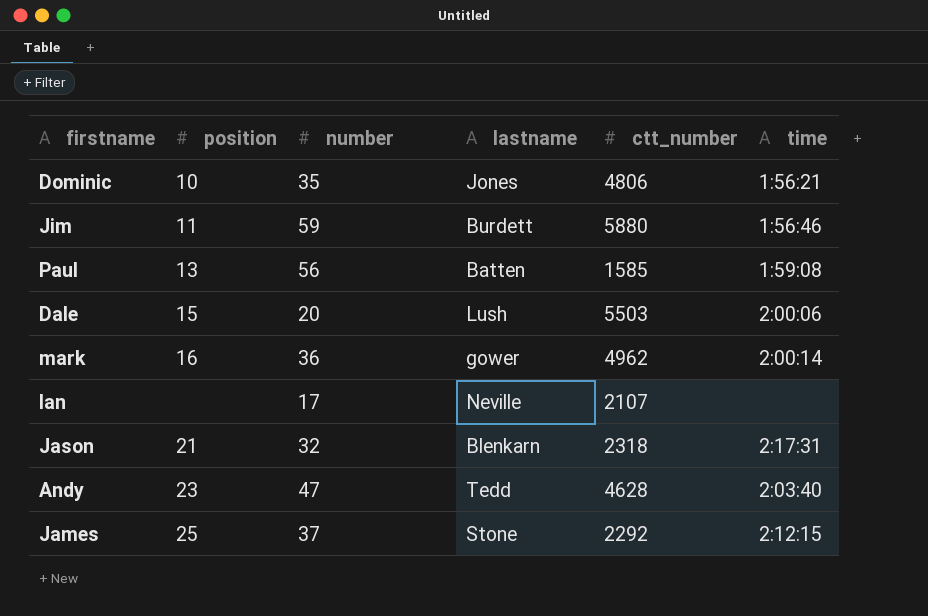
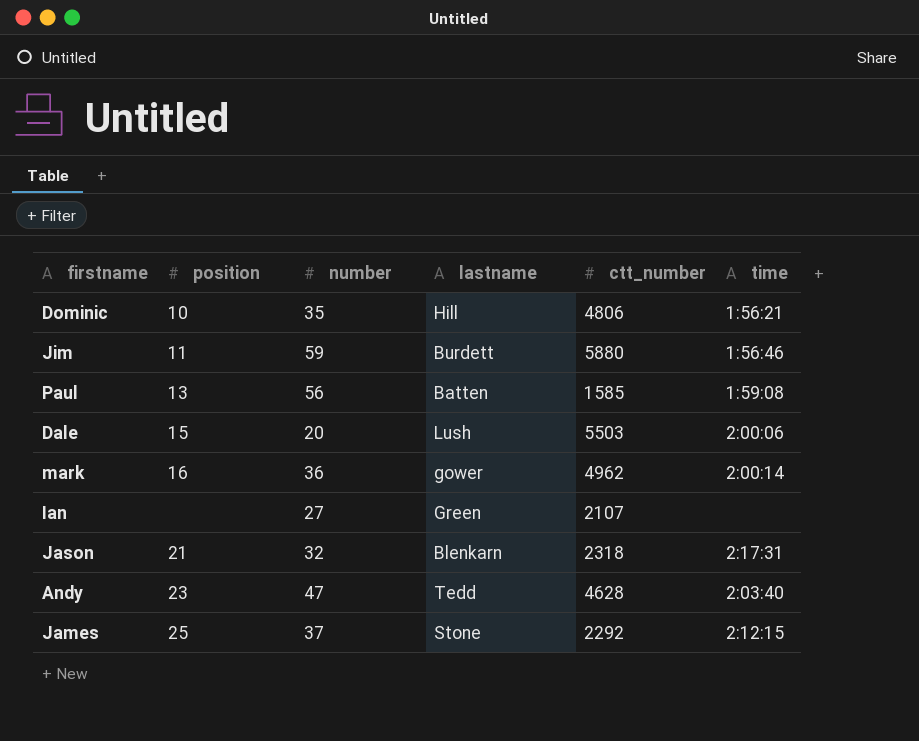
Dominic | lastname: Jones -> Hill
Ian | number: 17 -> 27
Ian | lastname: Neville -> Green

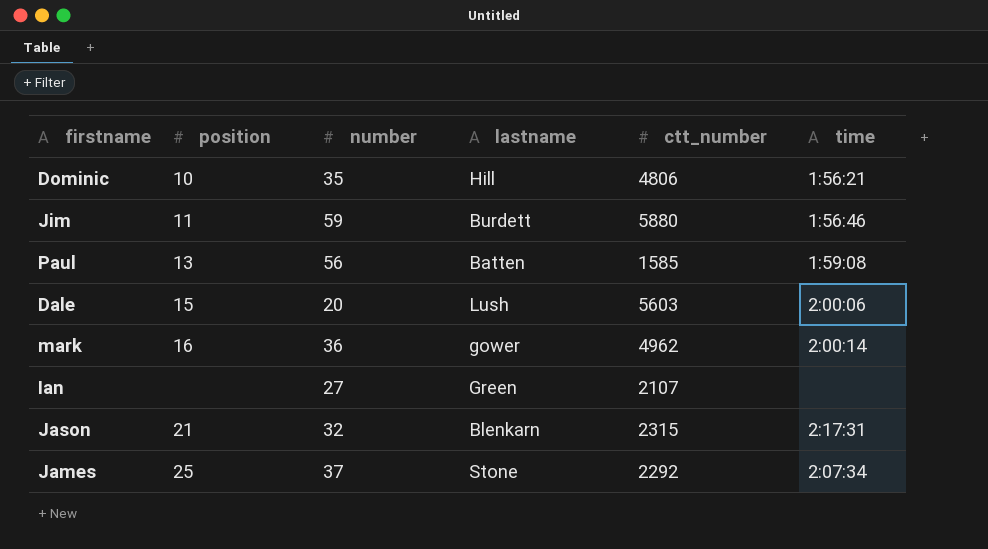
row Andy: 23 | 47 | Tedd | 4628 | 2:03:40 -> none
Dale | ctt_number: 5503 -> 5603
Jason | ctt_number: 2318 -> 2315
James | time: 2:12:15 -> 2:07:34

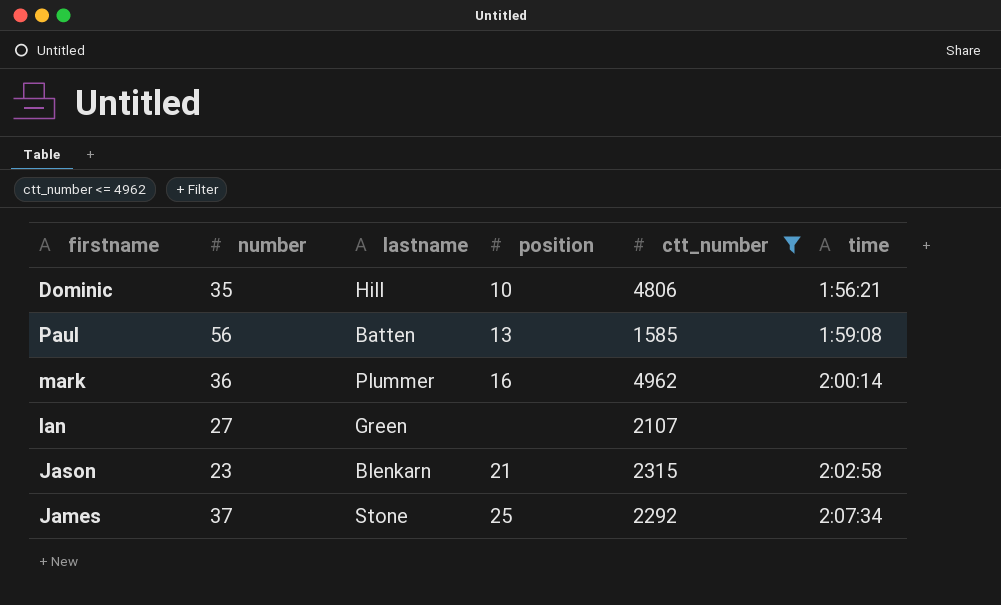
filter: none -> ctt_number <= 4962
column position | position: 2 -> 4
mark | lastname: gower -> Plummer
Jason | number: 32 -> 23
Jason | time: 2:17:31 -> 2:02:58

